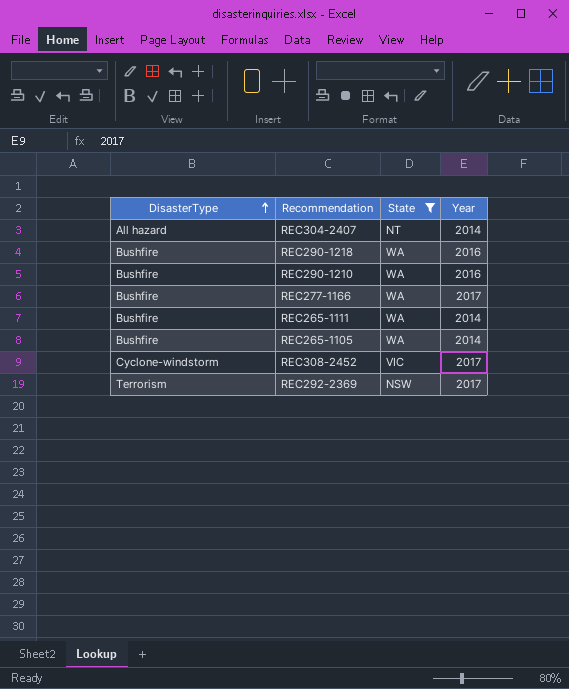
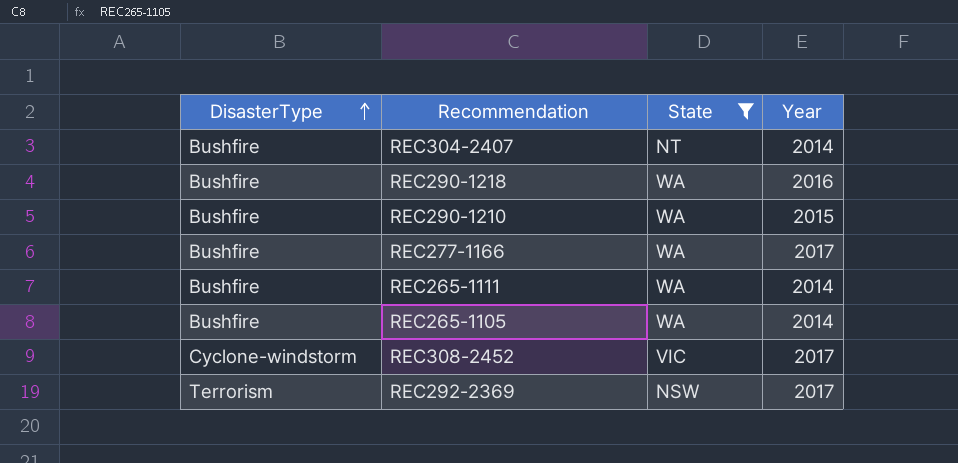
REC304-2407 | DisasterType: All hazard -> Bushfire
REC290-1210 | Year: 2016 -> 2015

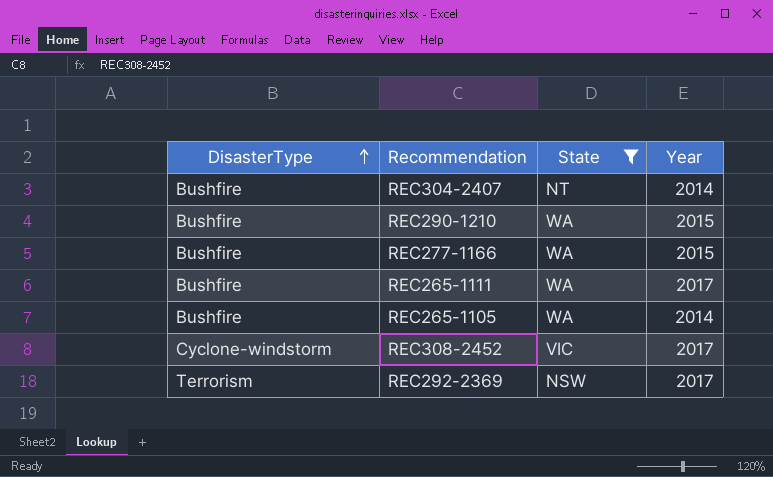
row REC290-1218: Bushfire | WA | 2016 -> none
REC277-1166 | Year: 2017 -> 2015
REC265-1111 | Year: 2014 -> 2017

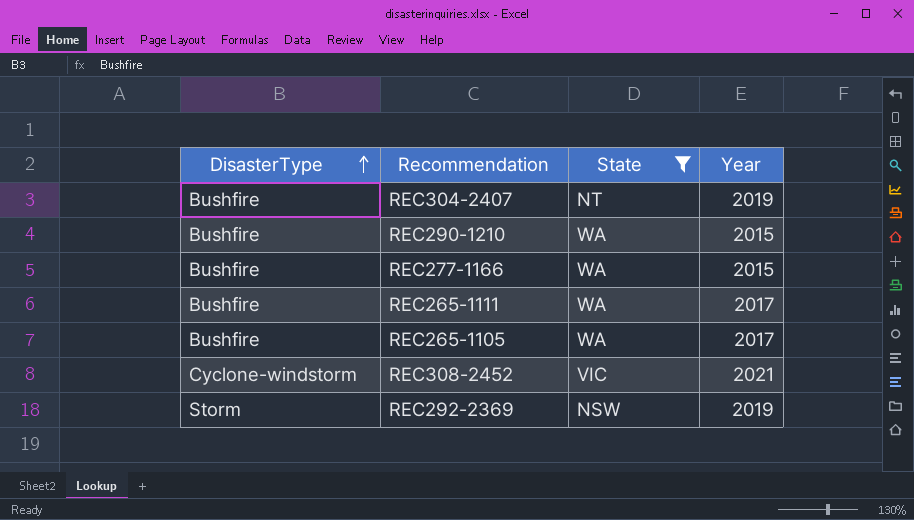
REC304-2407 | Year: 2014 -> 2019
REC265-1105 | Year: 2014 -> 2017
REC308-2452 | Year: 2017 -> 2021
REC292-2369 | DisasterType: Terrorism -> Storm
REC292-2369 | Year: 2017 -> 2019

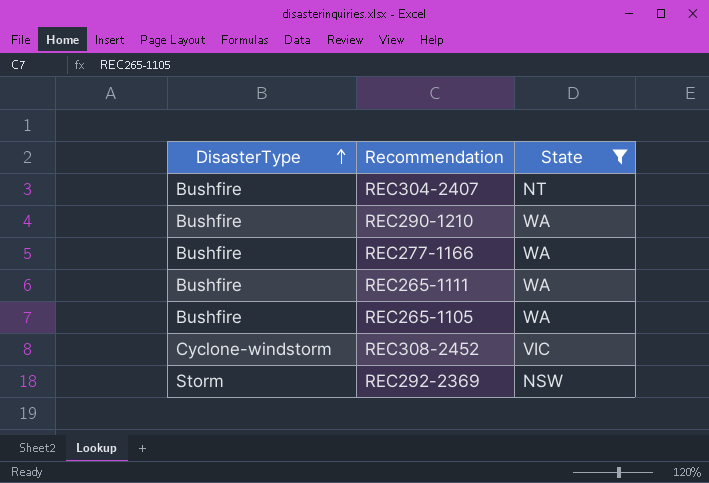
column Year | position: 4 -> none

